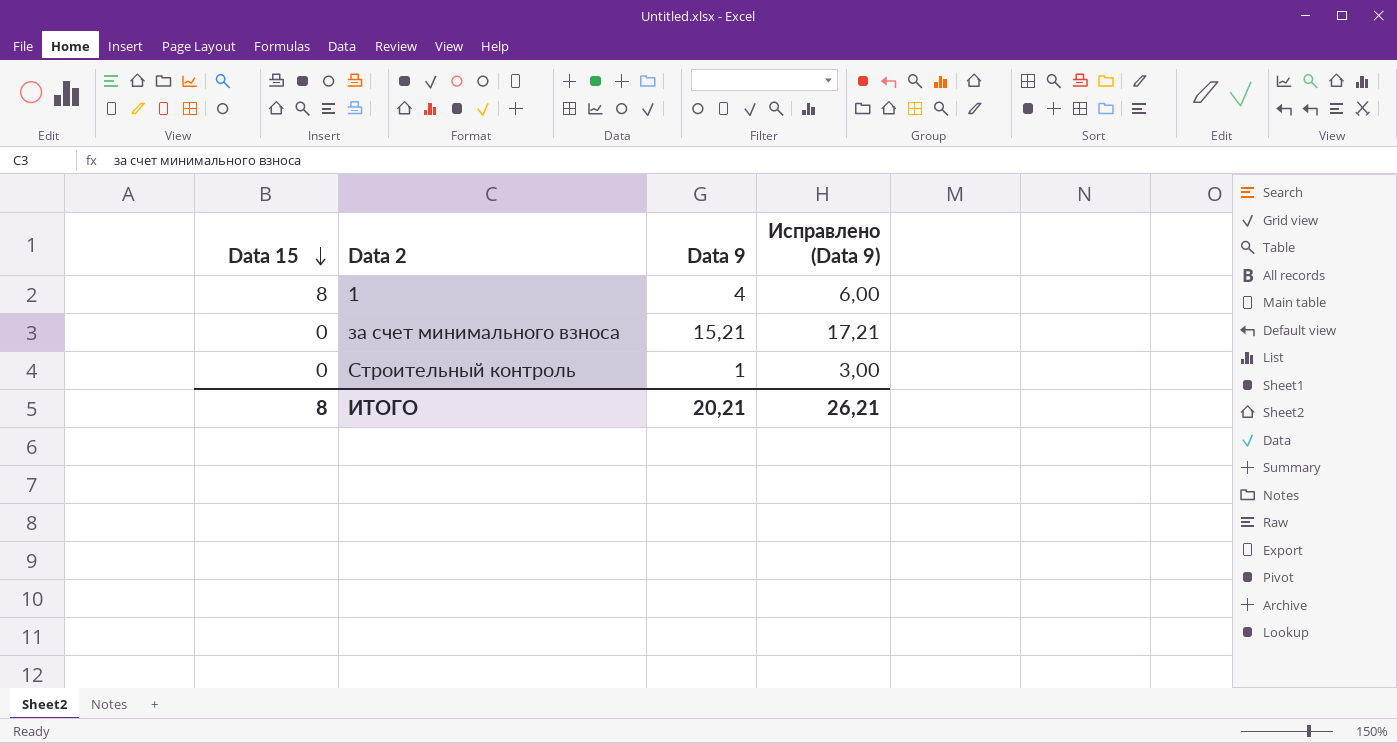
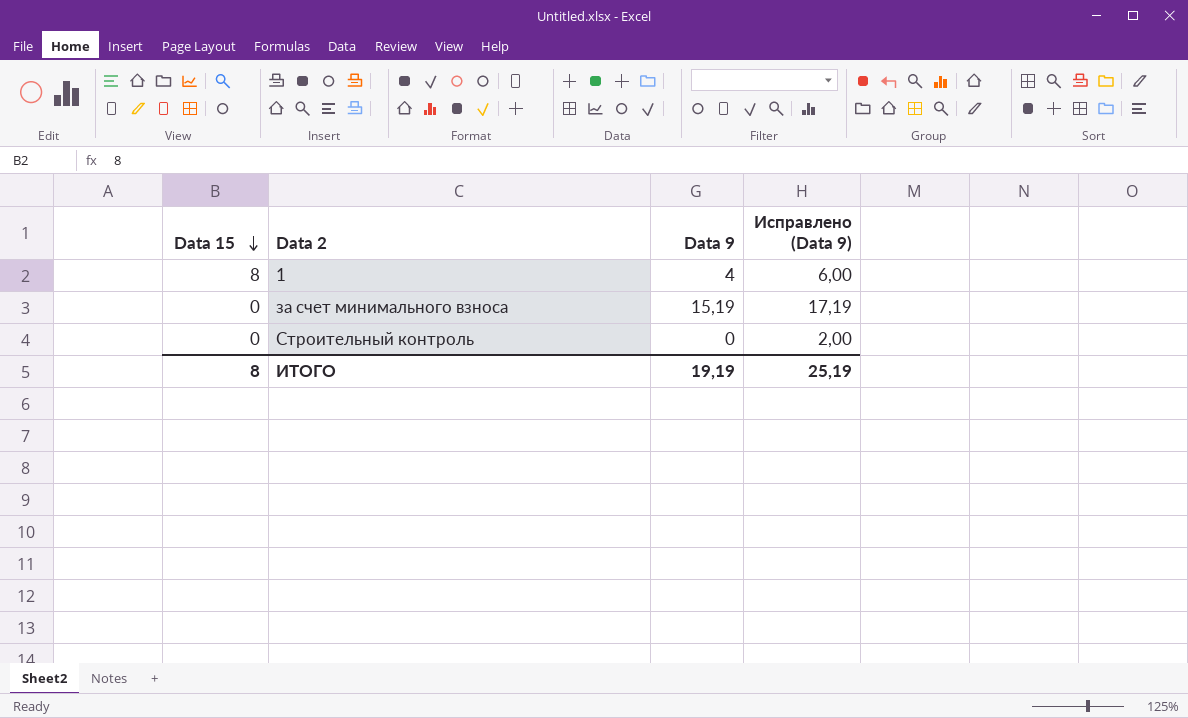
за счет минимального взноса | Data 9: 15,21 -> 15,19
за счет минимального взноса | Исправлено (Data 9): 17,21 -> 17,19
Строительный контроль | Data 9: 1 -> 0
Строительный контроль | Исправлено (Data 9): 3,00 -> 2,00
ИТОГО | Data 9: 20,21 -> 19,19
ИТОГО | Исправлено (Data 9): 26,21 -> 25,19

